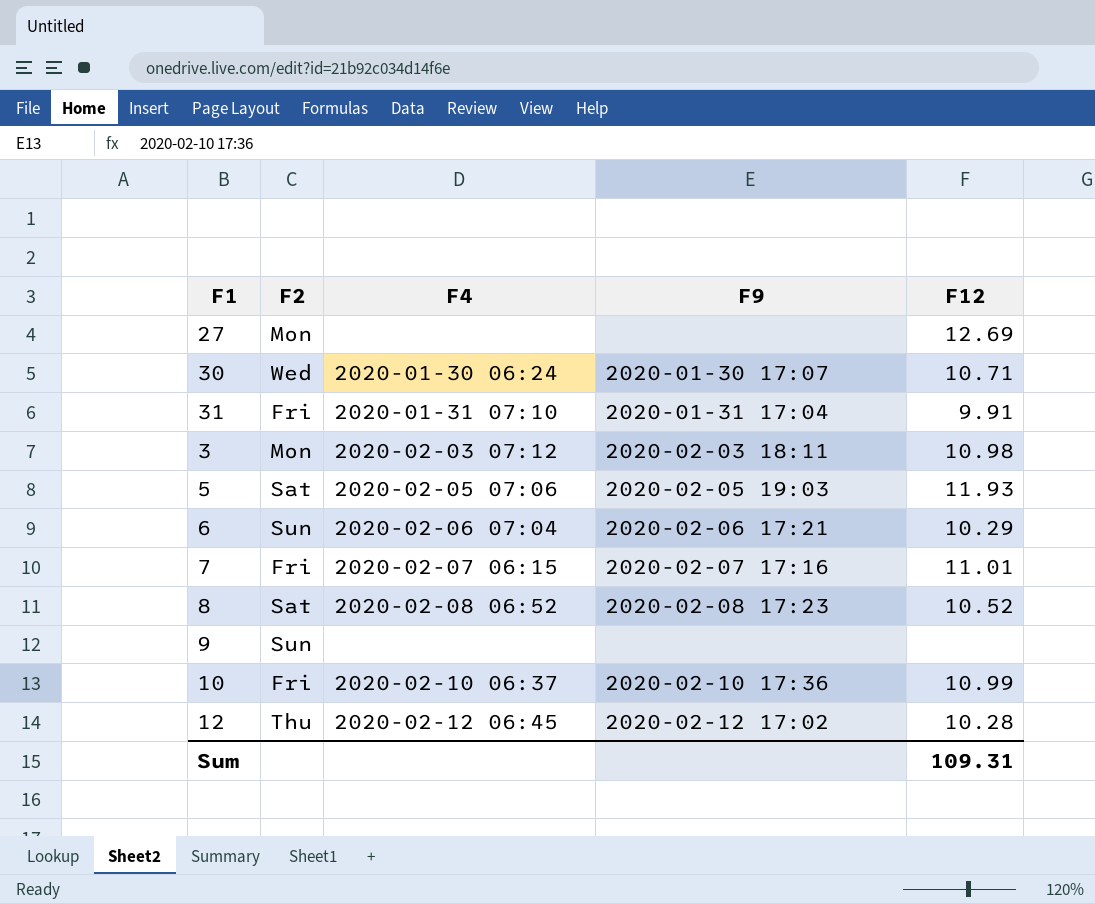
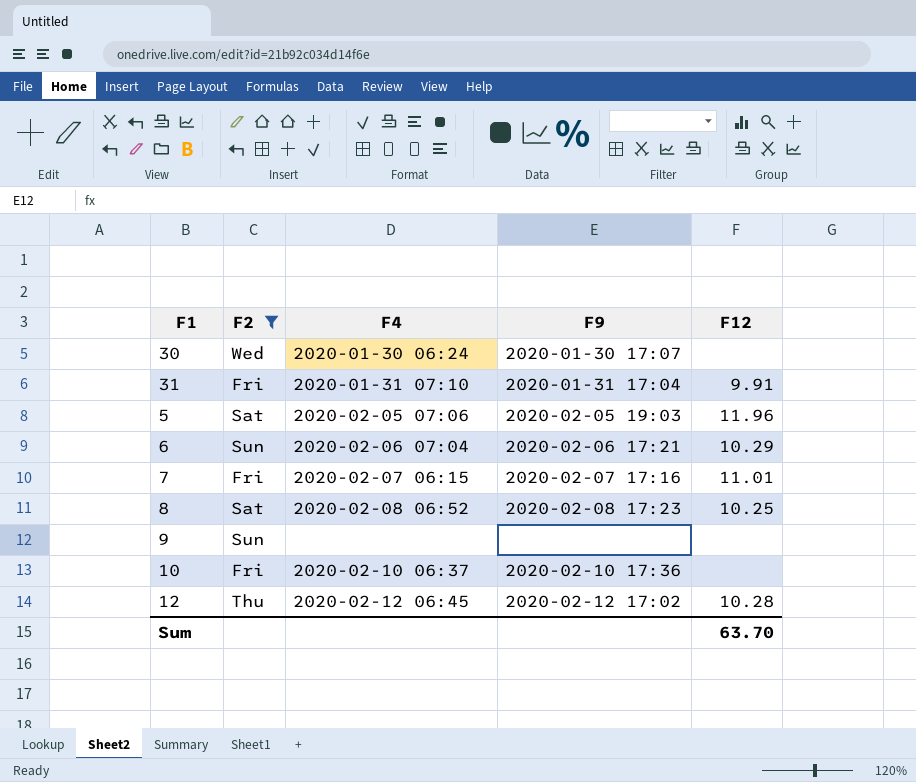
filter: none -> F2 != Mon
30 | F12: 10.71 -> none
5 | F12: 11.93 -> 11.96
8 | F12: 10.52 -> 10.25
10 | F12: 10.99 -> none
Sum | F12: 109.31 -> 63.70

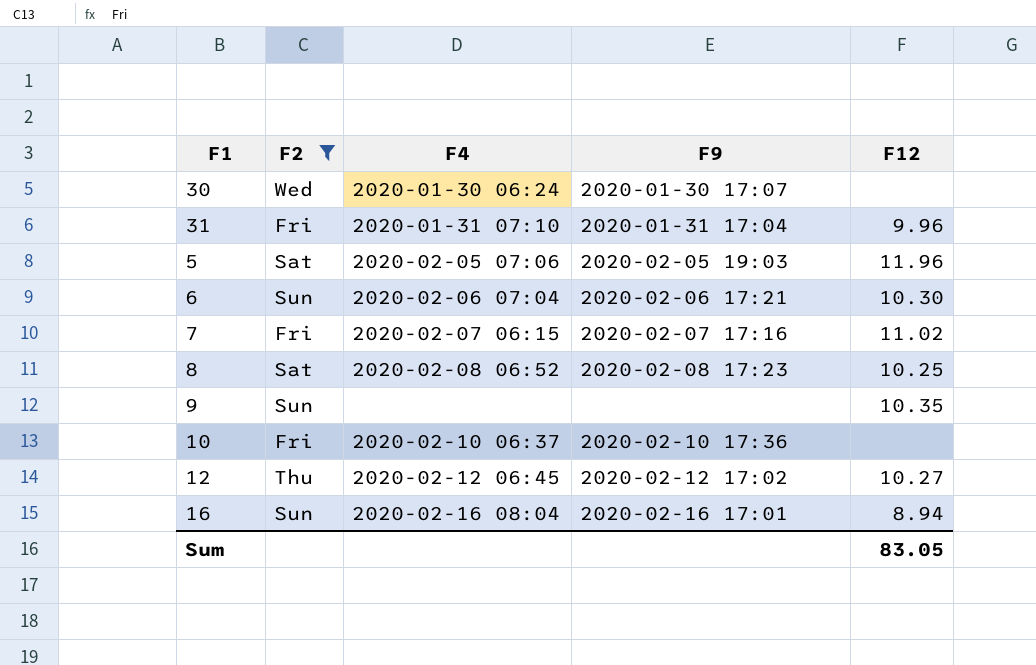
31 | F12: 9.91 -> 9.96
6 | F12: 10.29 -> 10.30
7 | F12: 11.01 -> 11.02
9 | F12: none -> 10.35
12 | F12: 10.28 -> 10.27
row 16: none -> Sun | 2020-02-16 08:04 | 2020-02-16 17:01 | 8.94
Sum | F12: 63.70 -> 83.05

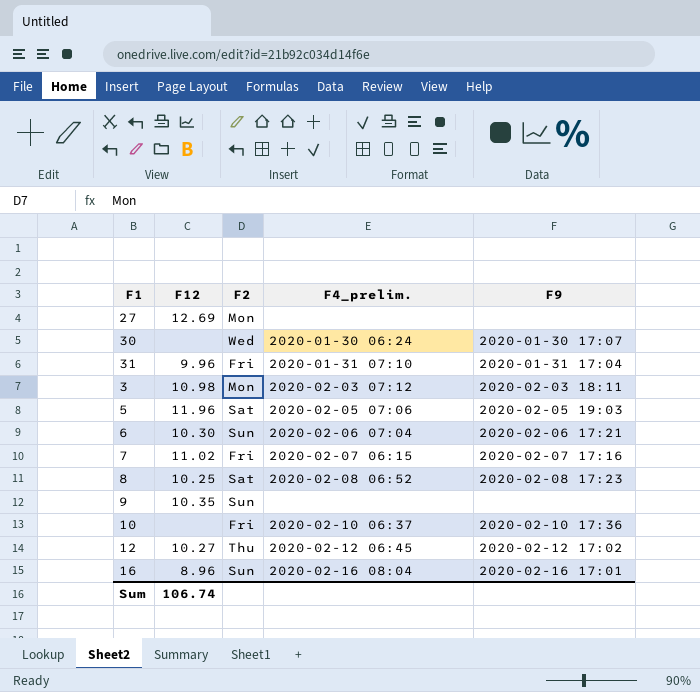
filter: F2 != Mon -> none
column F12 | position: 5 -> 2
column name: F4 -> F4_prelim.
16 | F12: 8.94 -> 8.96
Sum | F12: 83.05 -> 106.74

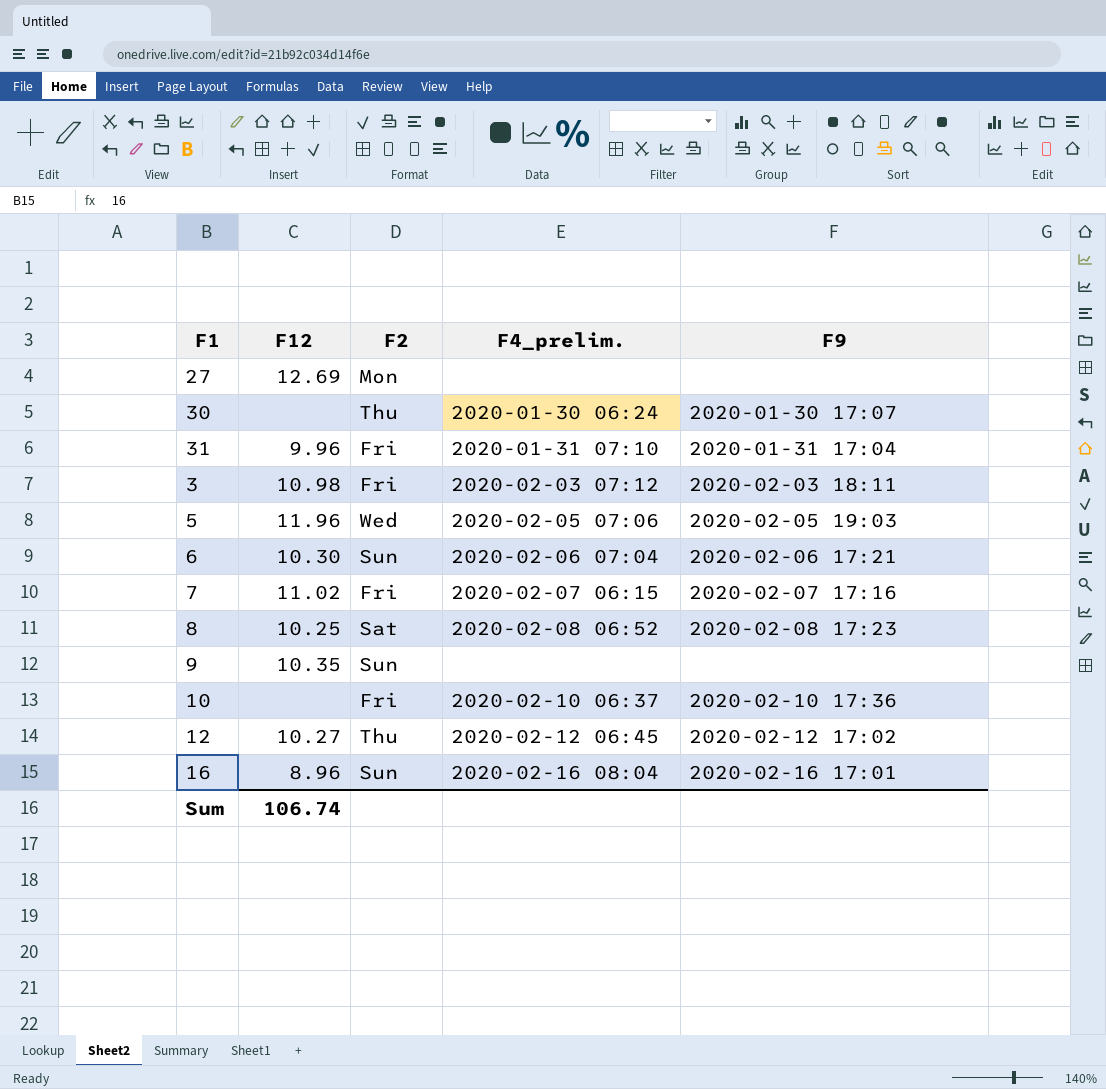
30 | F2: Wed -> Thu
3 | F2: Mon -> Fri
5 | F2: Sat -> Wed

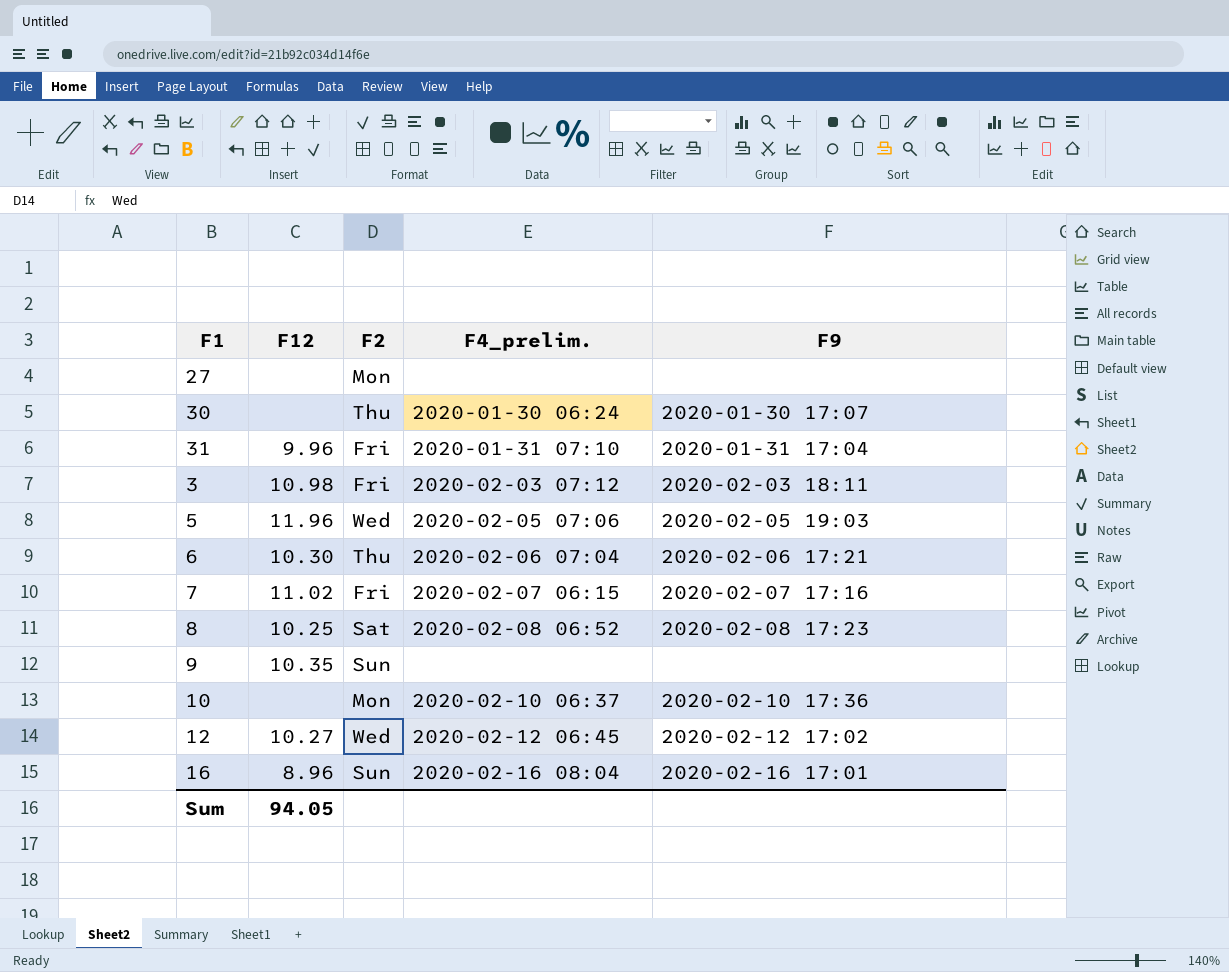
27 | F12: 12.69 -> none
6 | F2: Sun -> Thu
10 | F2: Fri -> Mon
12 | F2: Thu -> Wed
Sum | F12: 106.74 -> 94.05

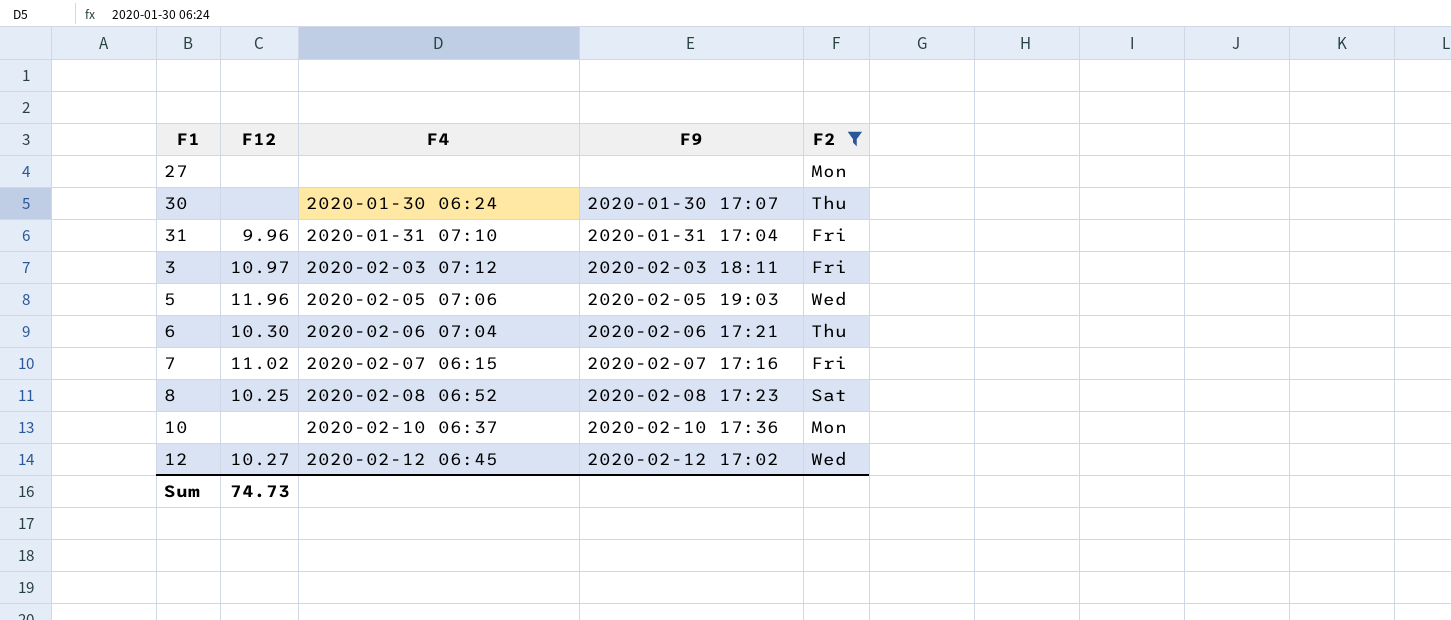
filter: none -> F2 != Sun
column name: F4_prelim. -> F4
column F2 | position: 3 -> 5
3 | F12: 10.98 -> 10.97
Sum | F12: 94.05 -> 74.73

